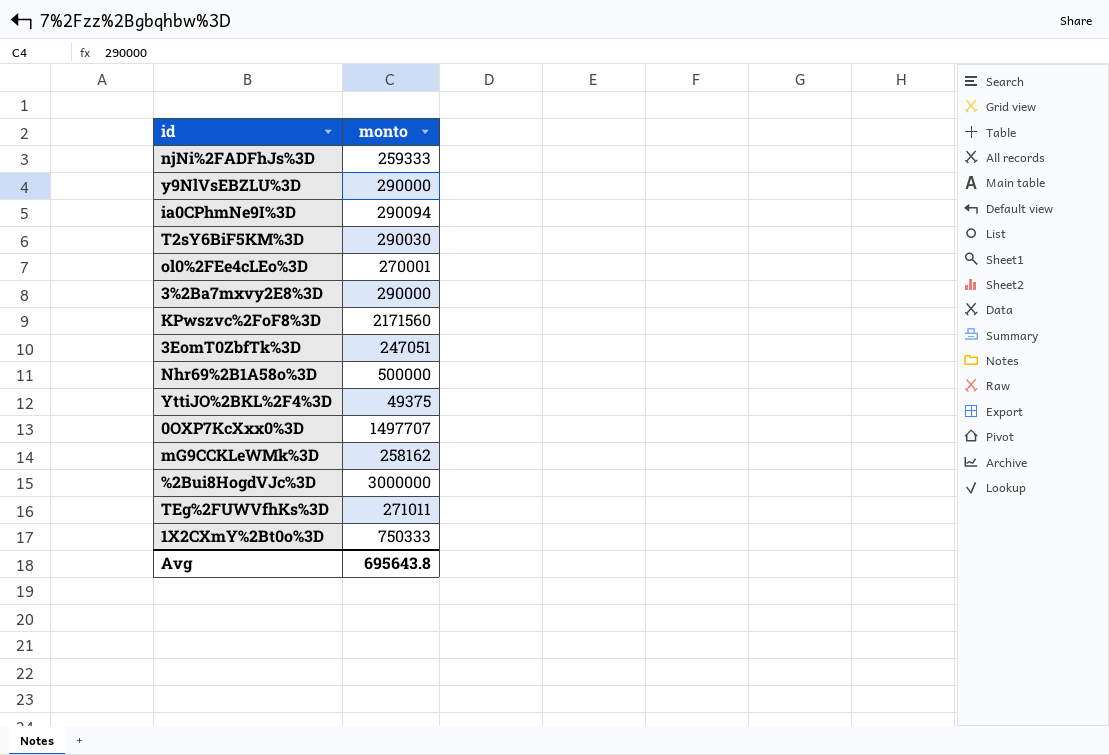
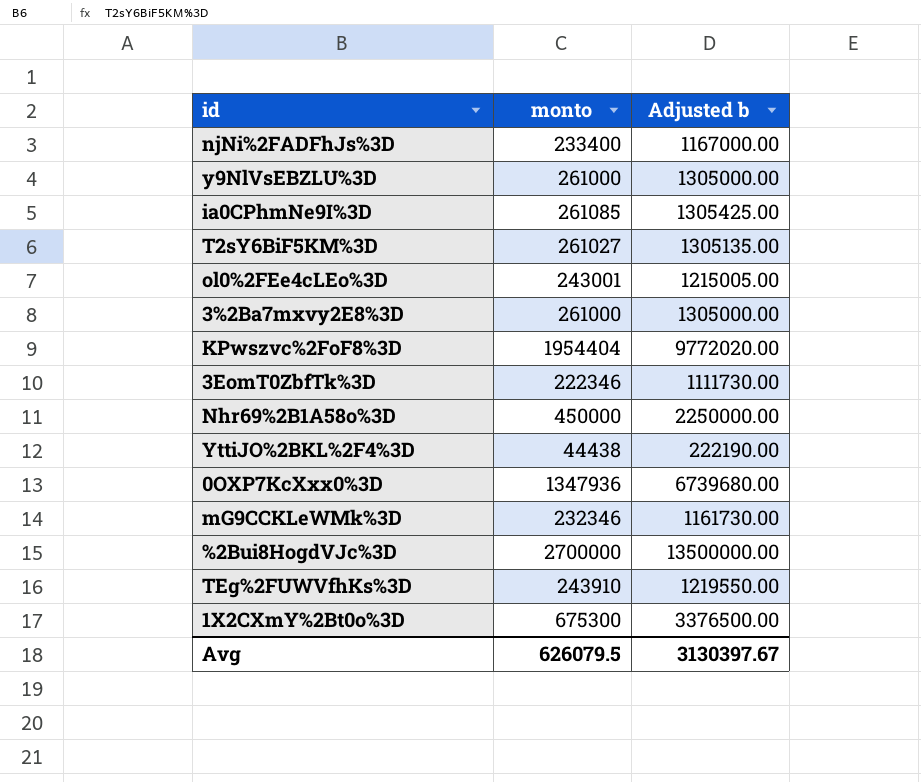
column Adjusted b | formula: none -> [monto] * 5
njNi%2FADFhJs%3D | monto: 259333 -> 233400
y9NlVsEBZLU%3D | monto: 290000 -> 261000
ia0CPhmNe9I%3D | monto: 290094 -> 261085
T2sY6BiF5KM%3D | monto: 290030 -> 261027
ol0%2FEe4cLEo%3D | monto: 270001 -> 243001
3%2Ba7mxvy2E8%3D | monto: 290000 -> 261000
KPwszvc%2FoF8%3D | monto: 2171560 -> 1954404
3EomT0ZbfTk%3D | monto: 247051 -> 222346
Nhr69%2B1A58o%3D | monto: 500000 -> 450000
YttiJO%2BKL%2F4%3D | monto: 49375 -> 44438
0OXP7KcXxx0%3D | monto: 1497707 -> 1347936
mG9CCKLeWMk%3D | monto: 258162 -> 232346
%2Bui8HogdVJc%3D | monto: 3000000 -> 2700000
TEg%2FUWVfhKs%3D | monto: 271011 -> 243910
1X2CXmY%2Bt0o%3D | monto: 750333 -> 675300
Avg | monto: 695643.8 -> 626079.5

